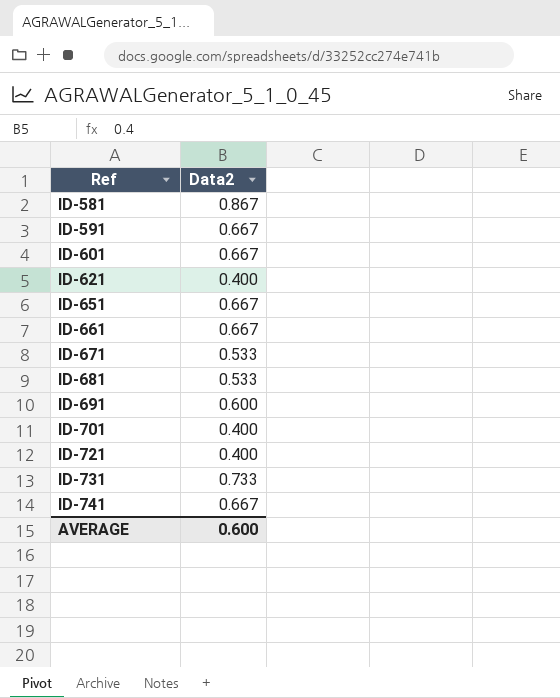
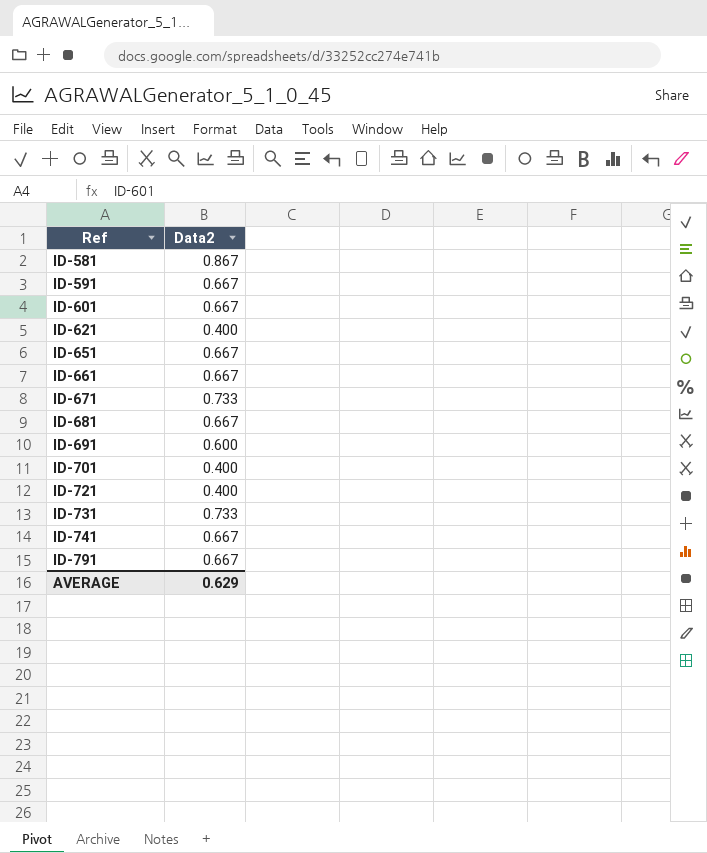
ID-671 | Data2: 0.533 -> 0.733
ID-681 | Data2: 0.533 -> 0.667
row ID-791: none -> 0.667
AVERAGE | Data2: 0.600 -> 0.629

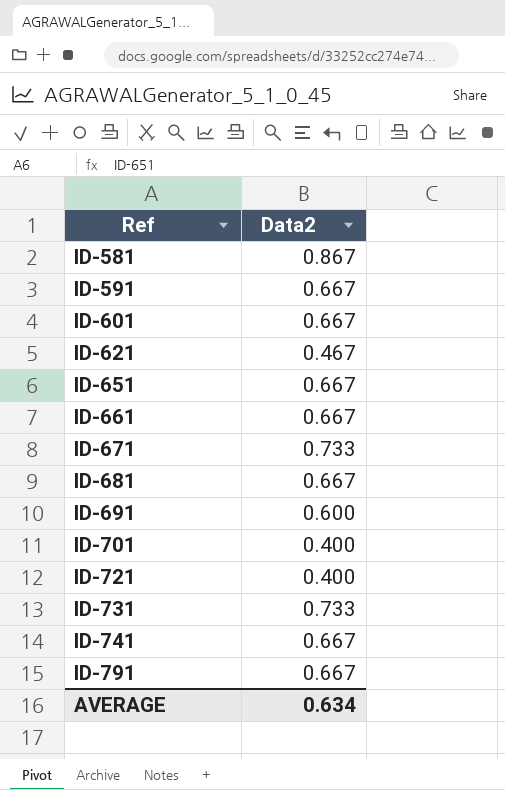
ID-621 | Data2: 0.400 -> 0.467
AVERAGE | Data2: 0.629 -> 0.634

